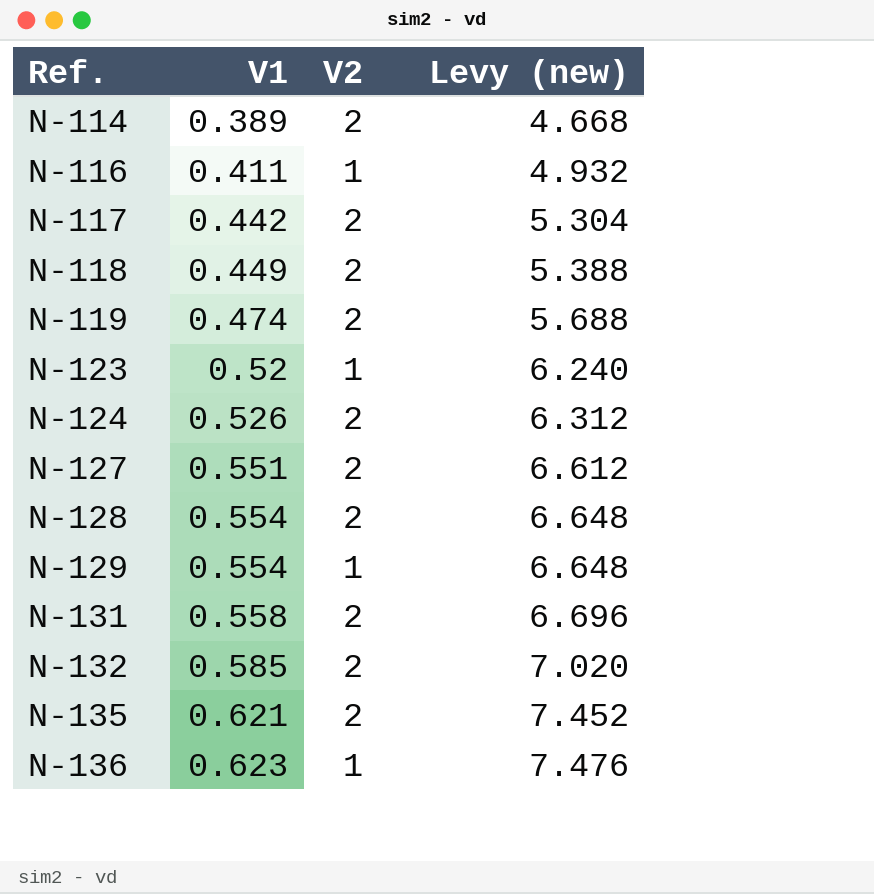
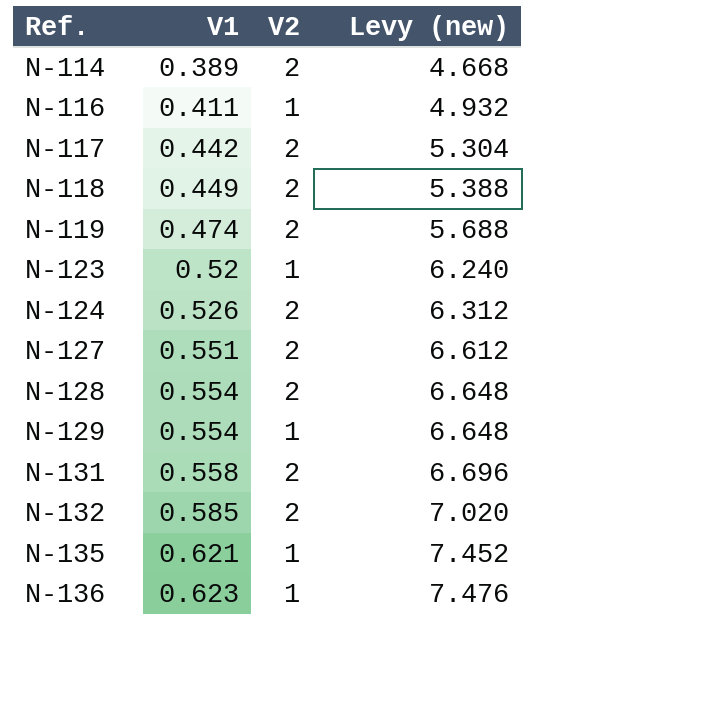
N-135 | V2: 2 -> 1

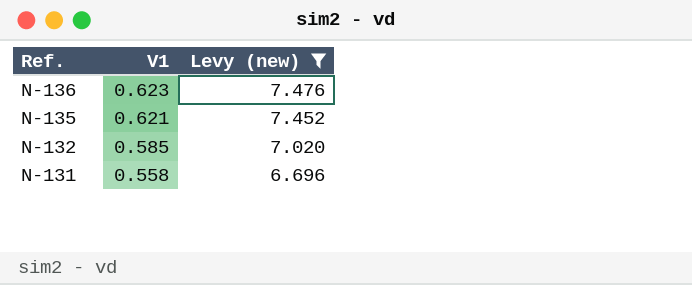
filter: none -> Levy (new) >= 6.696
row order: Ref. ascending -> Ref. descending
column V2 | position: 3 -> none

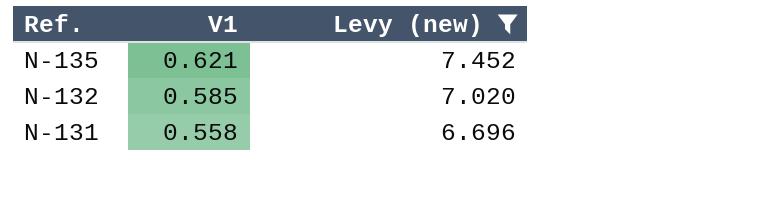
row N-136: 0.623 | 7.476 -> none

